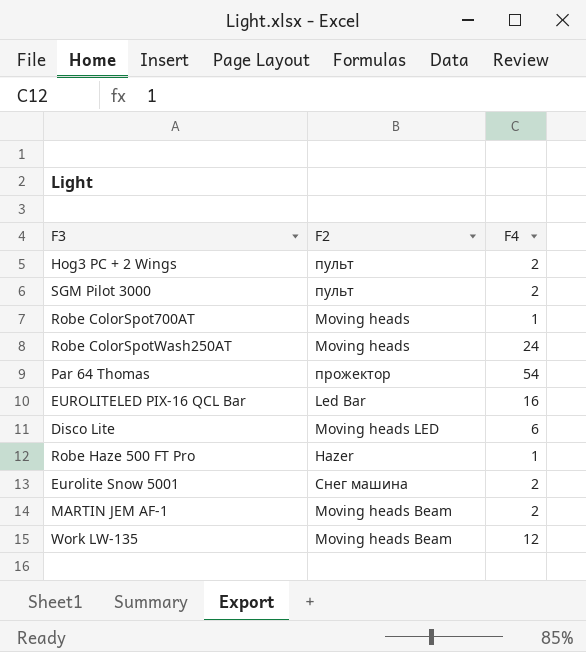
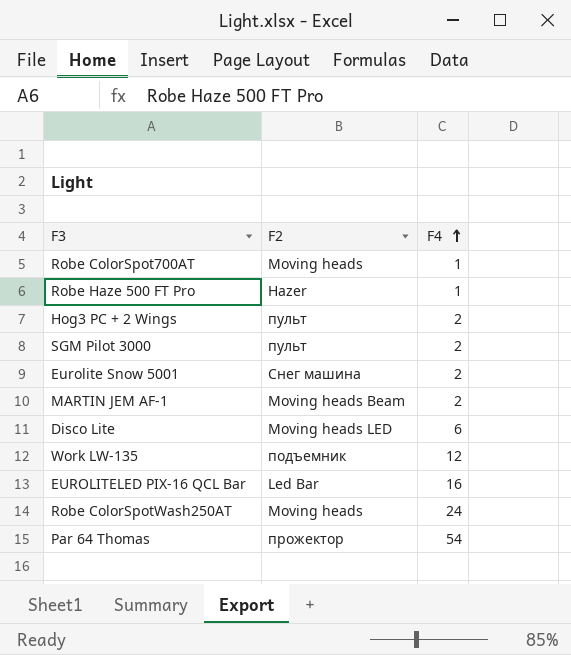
row order: none -> F4 ascending
Work LW-135 | F2: Moving heads Beam -> подъемник

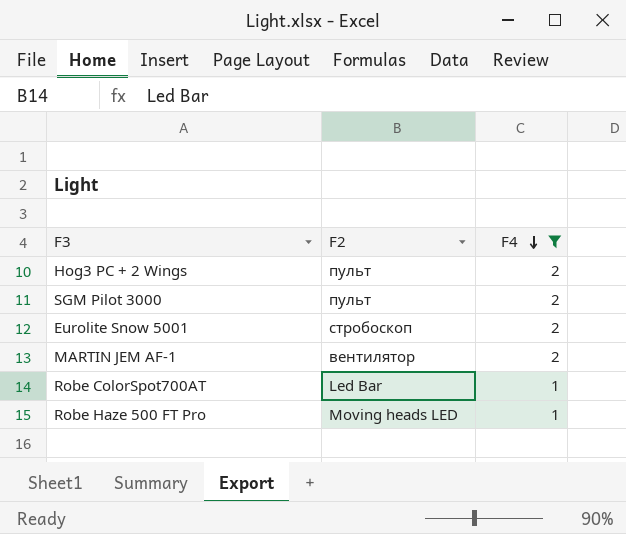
filter: none -> F4 <= 2
row order: F4 ascending -> F4 descending
Eurolite Snow 5001 | F2: Снег машина -> стробоскоп
MARTIN JEM AF-1 | F2: Moving heads Beam -> вентилятор
Robe ColorSpot700AT | F2: Moving heads -> Led Bar
Robe Haze 500 FT Pro | F2: Hazer -> Moving heads LED

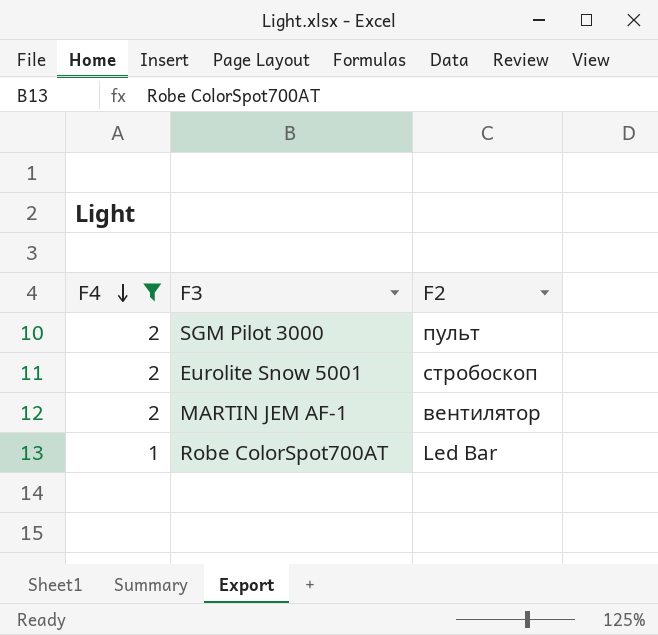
column F4 | position: 3 -> 1
row Hog3 PC + 2 Wings: пульт | 2 -> none
row Robe Haze 500 FT Pro: Moving heads LED | 1 -> none

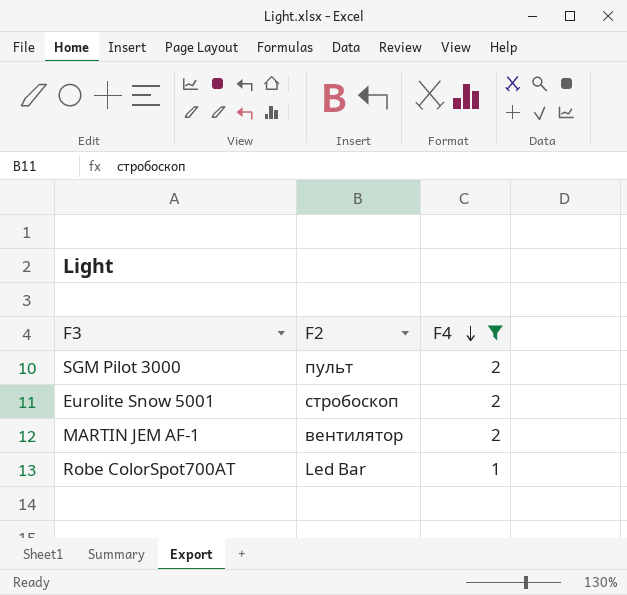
column F4 | position: 1 -> 3

